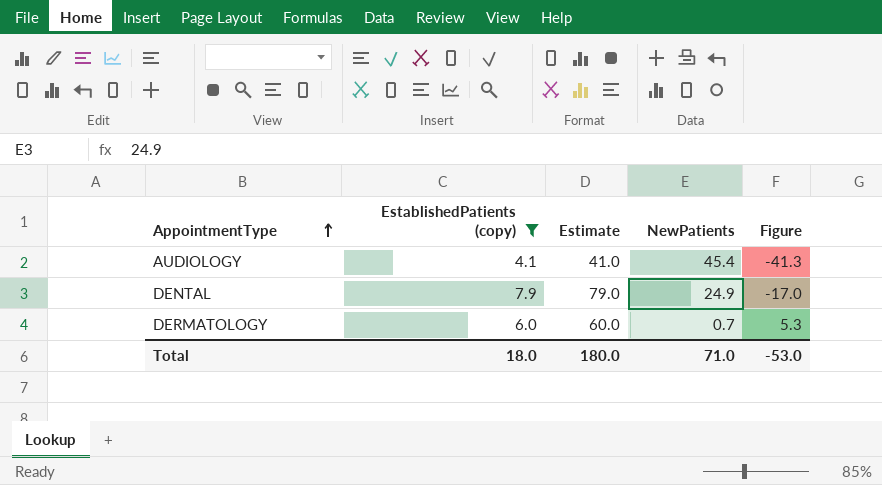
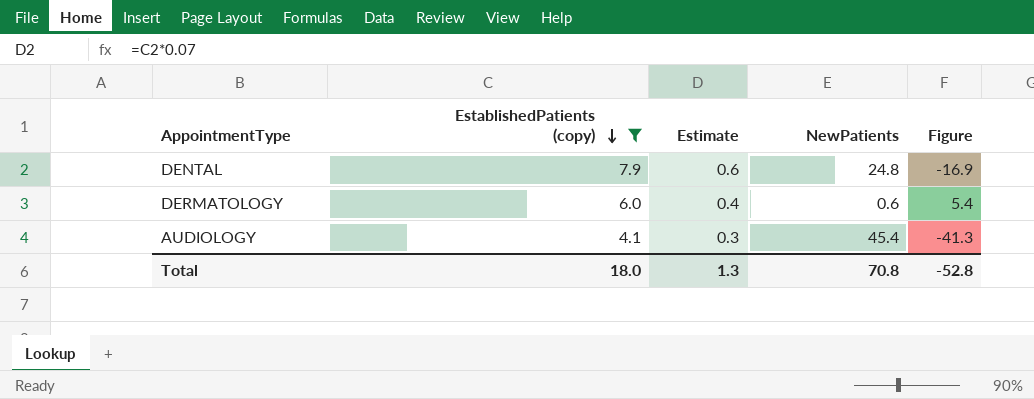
row order: AppointmentType ascending -> EstablishedPatients (copy) descending
column Estimate | formula: [EstablishedPatients (copy)] * 10 -> [EstablishedPatients (copy)] * 0.07
DENTAL | NewPatients: 24.9 -> 24.8
DENTAL | Figure: -17.0 -> -16.9
DERMATOLOGY | NewPatients: 0.7 -> 0.6
DERMATOLOGY | Figure: 5.3 -> 5.4
Total | Estimate: 180.0 -> 1.3
Total | NewPatients: 71.0 -> 70.8
Total | Figure: -53.0 -> -52.8

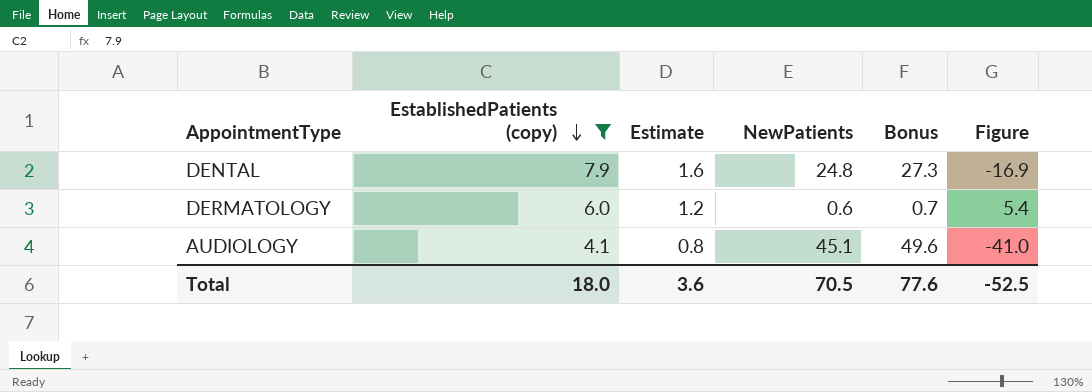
column Estimate | formula: [EstablishedPatients (copy)] * 0.07 -> [EstablishedPatients (copy)] * 0.2
column Bonus | formula: none -> [NewPatients] * 1.1
AUDIOLOGY | NewPatients: 45.4 -> 45.1
AUDIOLOGY | Figure: -41.3 -> -41.0
Total | Estimate: 1.3 -> 3.6
Total | NewPatients: 70.8 -> 70.5
Total | Figure: -52.8 -> -52.5

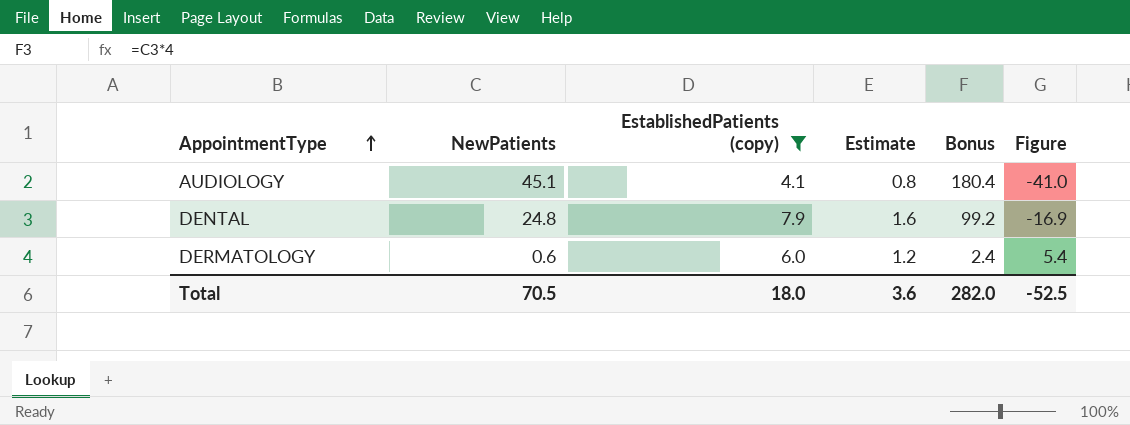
row order: EstablishedPatients (copy) descending -> AppointmentType ascending
column NewPatients | position: 4 -> 2
column Bonus | formula: [NewPatients] * 1.1 -> [NewPatients] * 4
Total | Bonus: 77.6 -> 282.0

